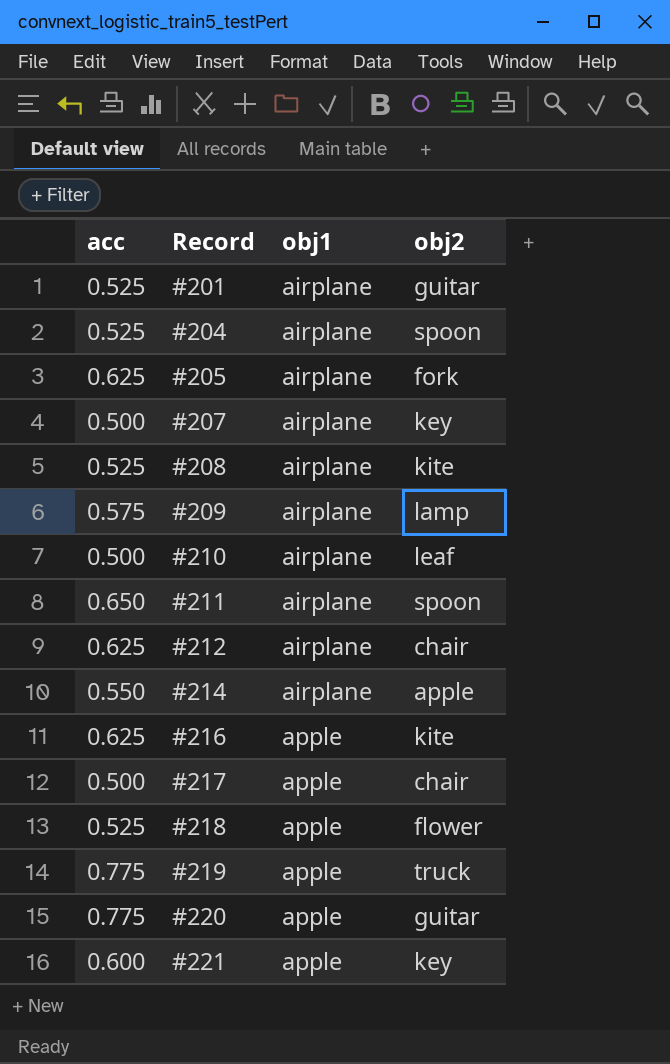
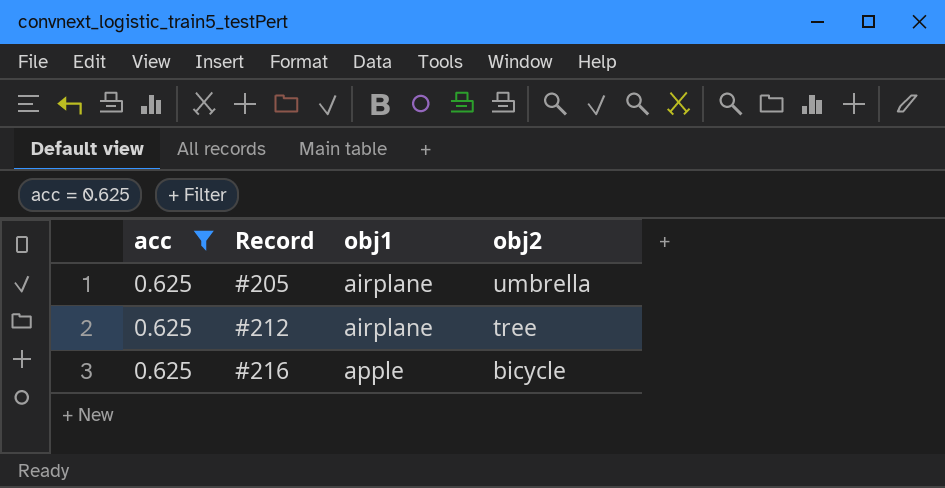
filter: none -> acc = 0.625
#205 | obj2: fork -> umbrella
#212 | obj2: chair -> tree
#216 | obj2: kite -> bicycle

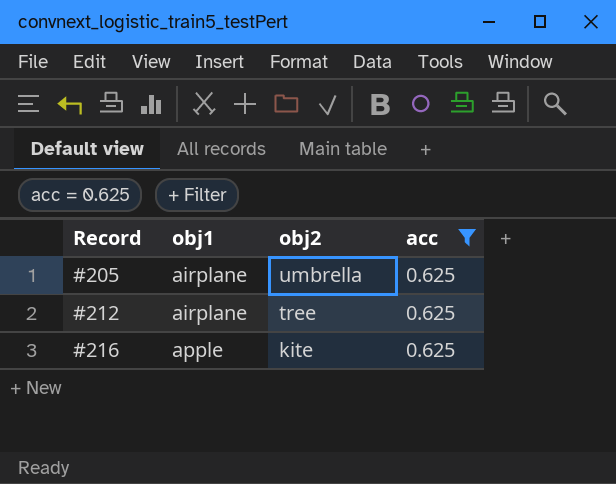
column acc | position: 1 -> 4
#216 | obj2: bicycle -> kite

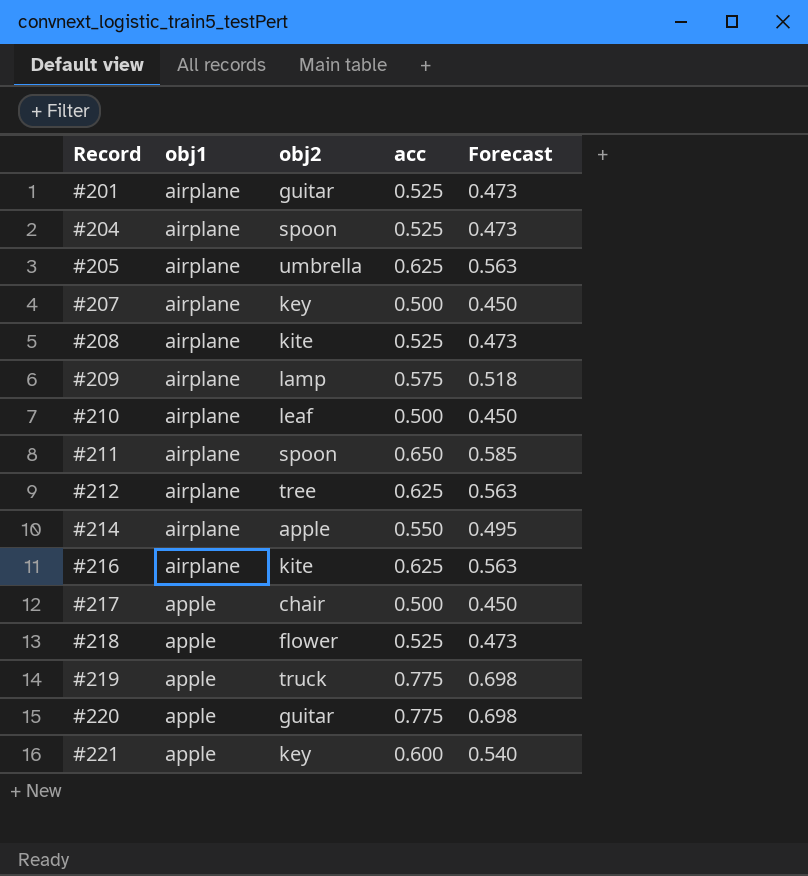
filter: acc = 0.625 -> none
column Forecast | formula: none -> [acc] * 0.9
#216 | obj1: apple -> airplane

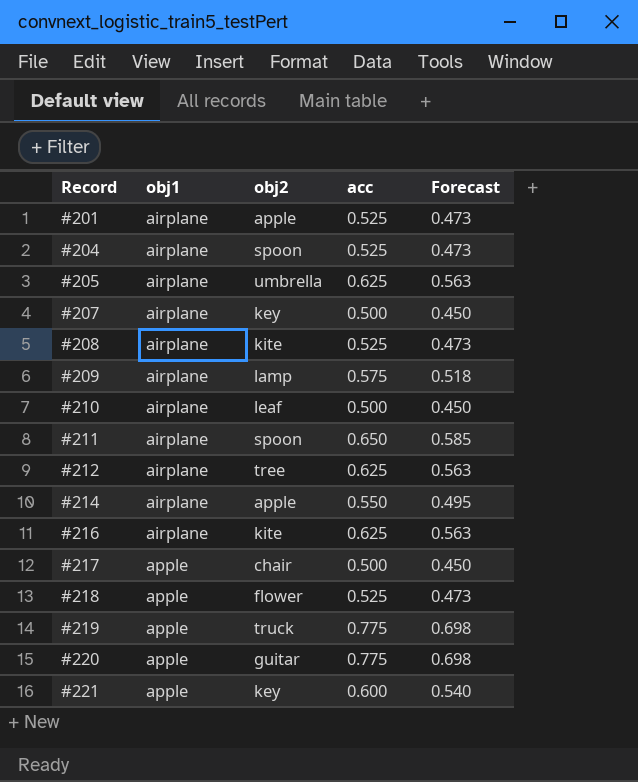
#201 | obj2: guitar -> apple

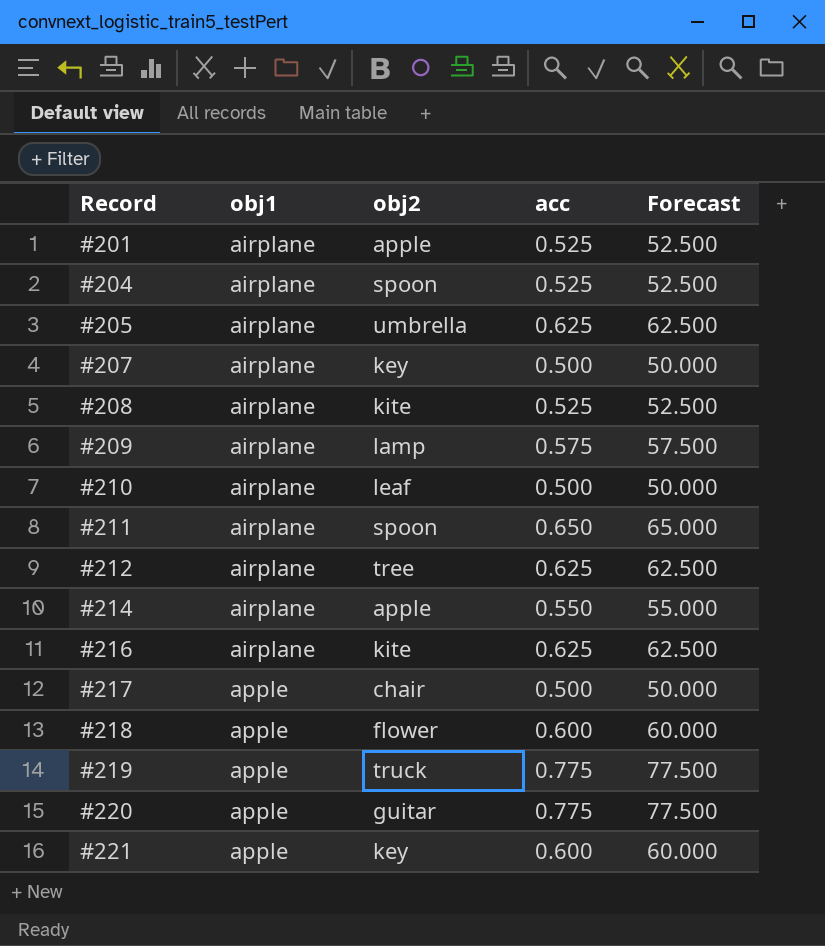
column Forecast | formula: [acc] * 0.9 -> [acc] * 100
#218 | acc: 0.525 -> 0.600

